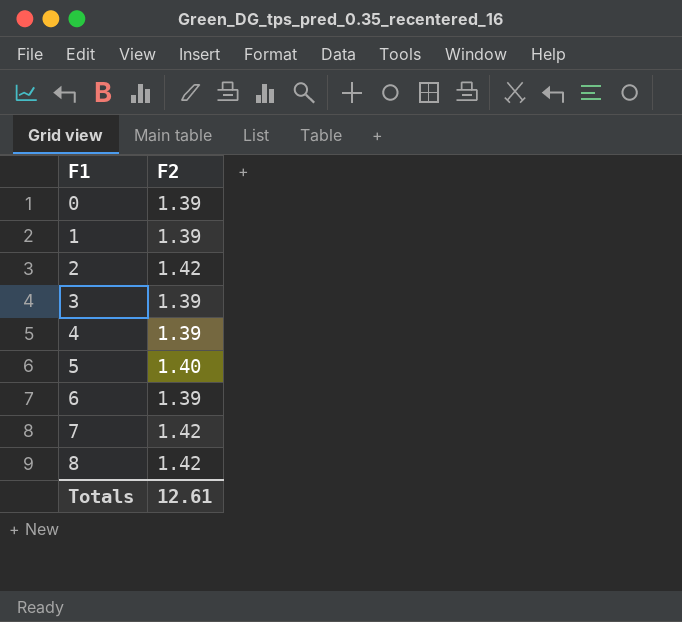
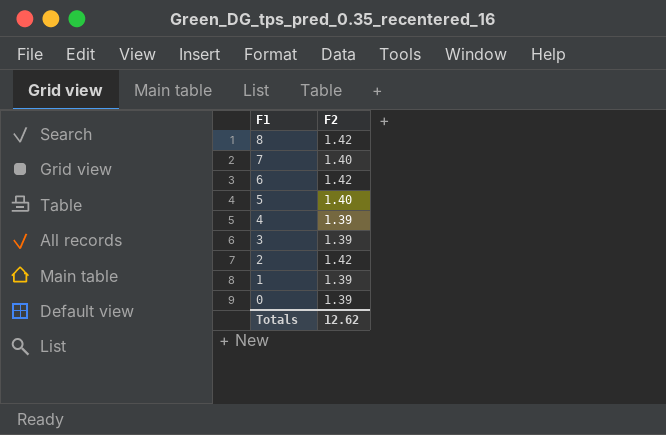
row order: F1 ascending -> F1 descending
7 | F2: 1.42 -> 1.40
6 | F2: 1.39 -> 1.42
Totals | F2: 12.61 -> 12.62

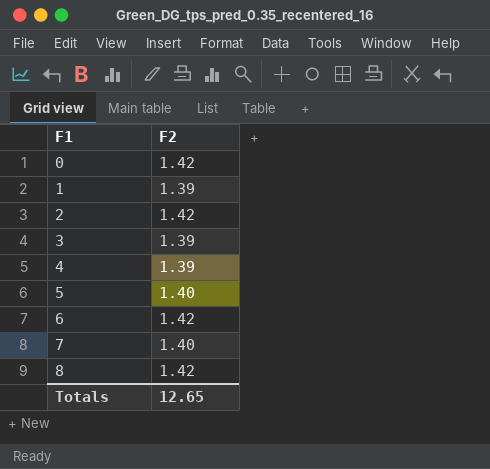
row order: F1 descending -> F1 ascending
0 | F2: 1.39 -> 1.42
Totals | F2: 12.62 -> 12.65

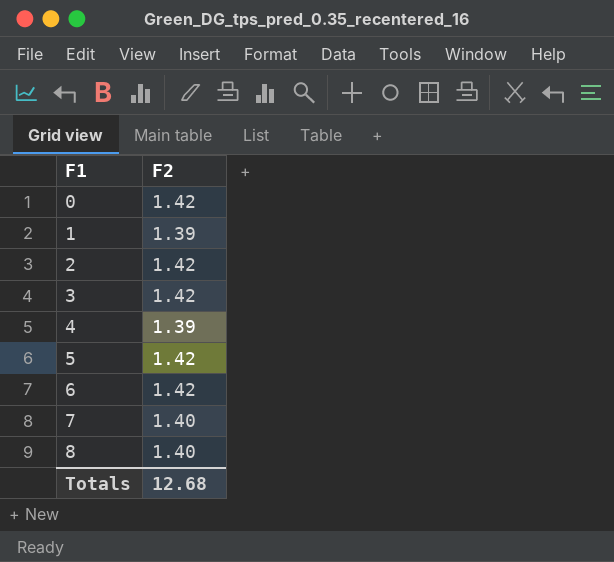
3 | F2: 1.39 -> 1.42
5 | F2: 1.40 -> 1.42
8 | F2: 1.42 -> 1.40
Totals | F2: 12.65 -> 12.68

